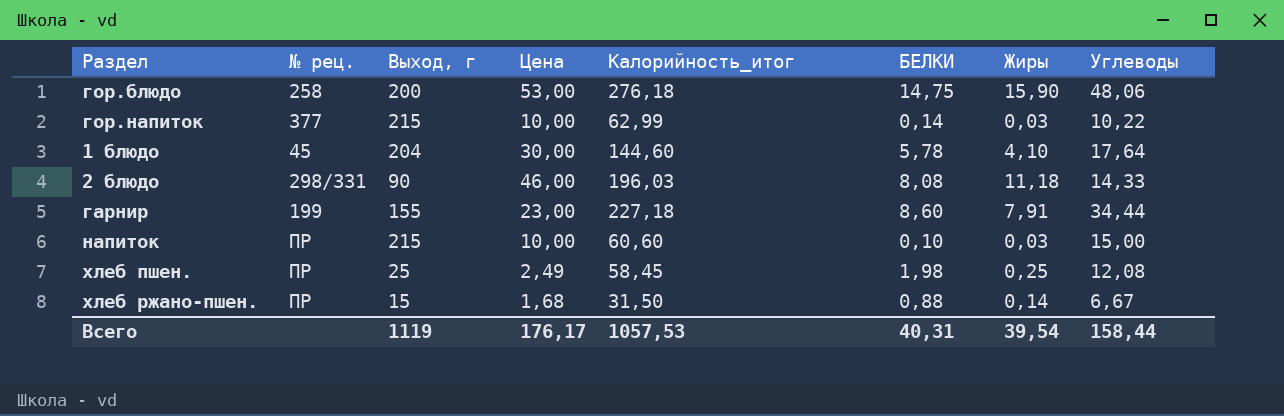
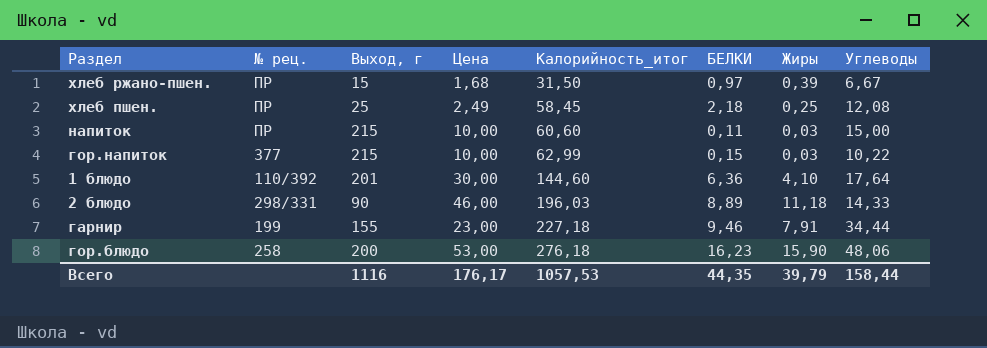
row order: none -> Калорийность_итог ascending
хлеб ржано-пшен. | БЕЛКИ: 0,88 -> 0,97
хлеб ржано-пшен. | Жиры: 0,14 -> 0,39
хлеб пшен. | БЕЛКИ: 1,98 -> 2,18
напиток | БЕЛКИ: 0,10 -> 0,11
гор.напиток | БЕЛКИ: 0,14 -> 0,15
1 блюдо | № рец.: 45 -> 110/392
1 блюдо | Выход, г: 204 -> 201
1 блюдо | БЕЛКИ: 5,78 -> 6,36
2 блюдо | БЕЛКИ: 8,08 -> 8,89
гарнир | БЕЛКИ: 8,60 -> 9,46
гор.блюдо | БЕЛКИ: 14,75 -> 16,23
Всего | Выход, г: 1119 -> 1116
Всего | БЕЛКИ: 40,31 -> 44,35
Всего | Жиры: 39,54 -> 39,79

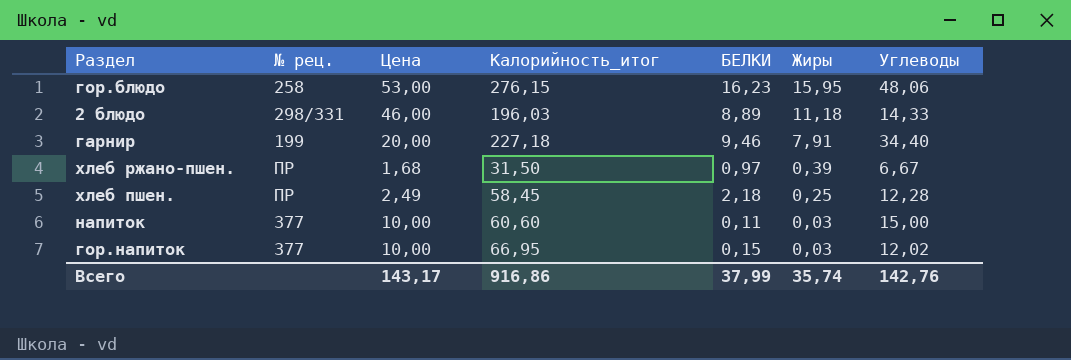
row order: Калорийность_итог ascending -> Жиры descending
column Выход, г | position: 3 -> none
row 1 блюдо: 110/392 | 201 | 30,00 | 144,60 | 6,36 | 4,10 | 17,64 -> none
гор.блюдо | Калорийность_итог: 276,18 -> 276,15
гор.блюдо | Жиры: 15,90 -> 15,95
гарнир | Цена: 23,00 -> 20,00
гарнир | Углеводы: 34,44 -> 34,40
хлеб пшен. | Углеводы: 12,08 -> 12,28
напиток | № рец.: ПР -> 377
гор.напиток | Калорийность_итог: 62,99 -> 66,95
гор.напиток | Углеводы: 10,22 -> 12,02
Всего | Цена: 176,17 -> 143,17
Всего | Калорийность_итог: 1057,53 -> 916,86
Всего | БЕЛКИ: 44,35 -> 37,99
Всего | Жиры: 39,79 -> 35,74
Всего | Углеводы: 158,44 -> 142,76

